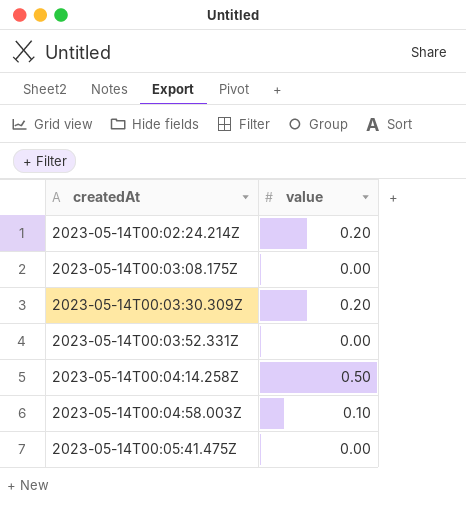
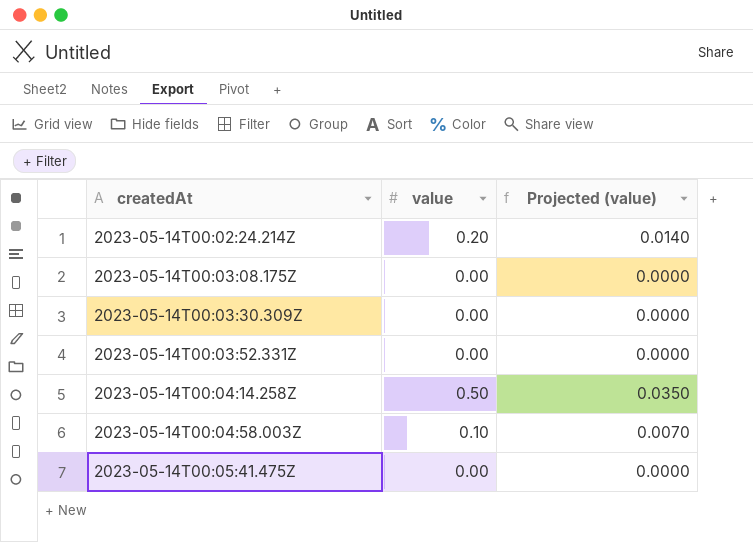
column Projected (value) | formula: none -> [value] * 0.07
2023-05-14T00:03:30.309Z | value: 0.20 -> 0.00

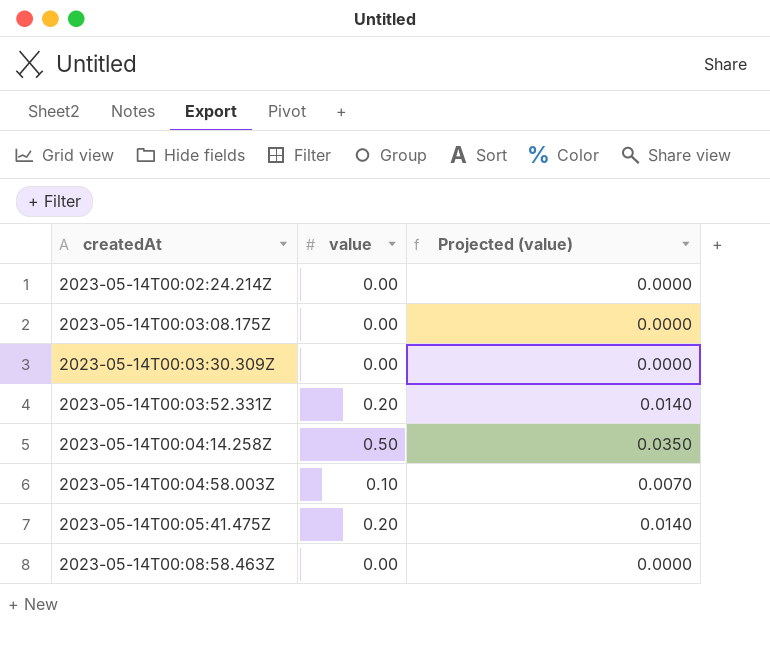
2023-05-14T00:02:24.214Z | value: 0.20 -> 0.00
2023-05-14T00:02:24.214Z | Projected (value): 0.0140 -> 0.0000
2023-05-14T00:03:52.331Z | value: 0.00 -> 0.20
2023-05-14T00:03:52.331Z | Projected (value): 0.0000 -> 0.0140
2023-05-14T00:05:41.475Z | value: 0.00 -> 0.20
2023-05-14T00:05:41.475Z | Projected (value): 0.0000 -> 0.0140
row 2023-05-14T00:08:58.463Z: none -> 0.00 | 0.0000

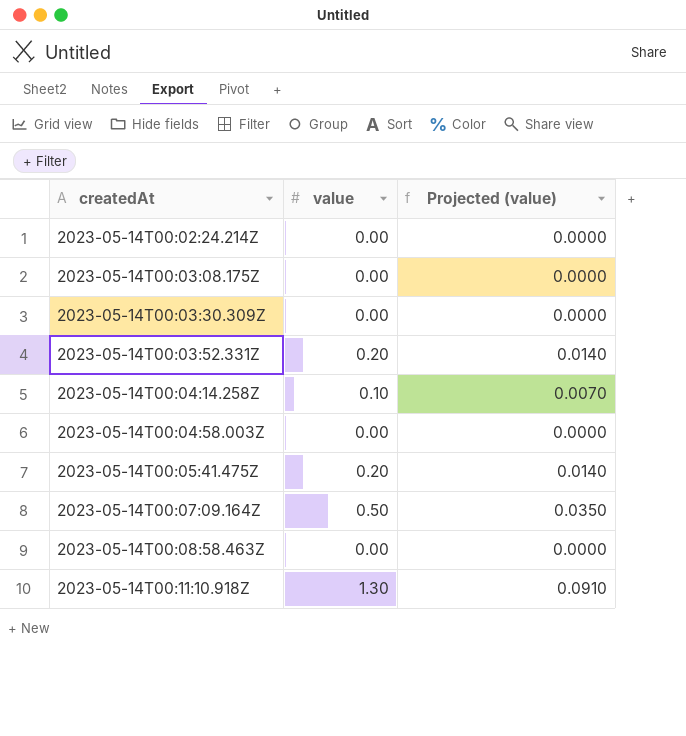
2023-05-14T00:04:14.258Z | value: 0.50 -> 0.10
2023-05-14T00:04:14.258Z | Projected (value): 0.0350 -> 0.0070
2023-05-14T00:04:58.003Z | value: 0.10 -> 0.00
2023-05-14T00:04:58.003Z | Projected (value): 0.0070 -> 0.0000
row 2023-05-14T00:07:09.164Z: none -> 0.50 | 0.0350
row 2023-05-14T00:11:10.918Z: none -> 1.30 | 0.0910

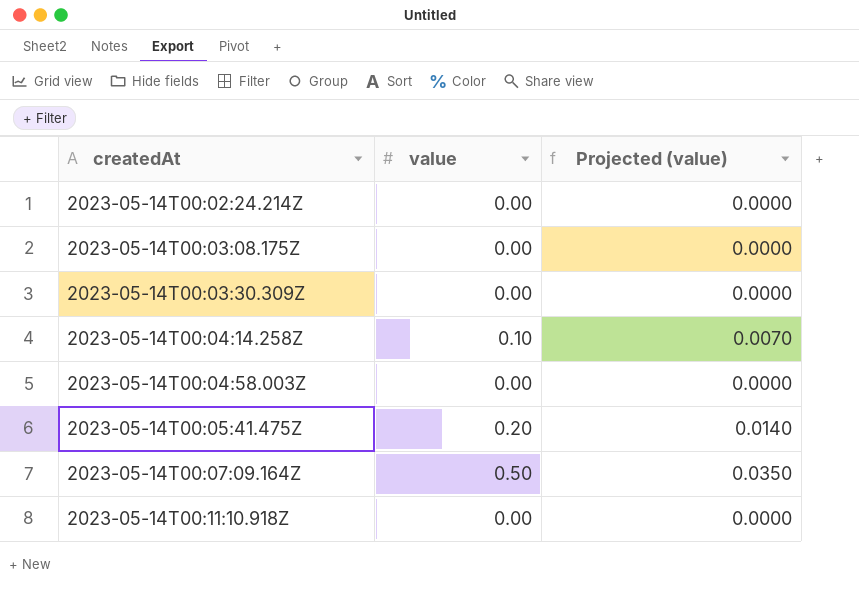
row 2023-05-14T00:03:52.331Z: 0.20 | 0.0140 -> none
row 2023-05-14T00:08:58.463Z: 0.00 | 0.0000 -> none
2023-05-14T00:11:10.918Z | value: 1.30 -> 0.00
2023-05-14T00:11:10.918Z | Projected (value): 0.0910 -> 0.0000

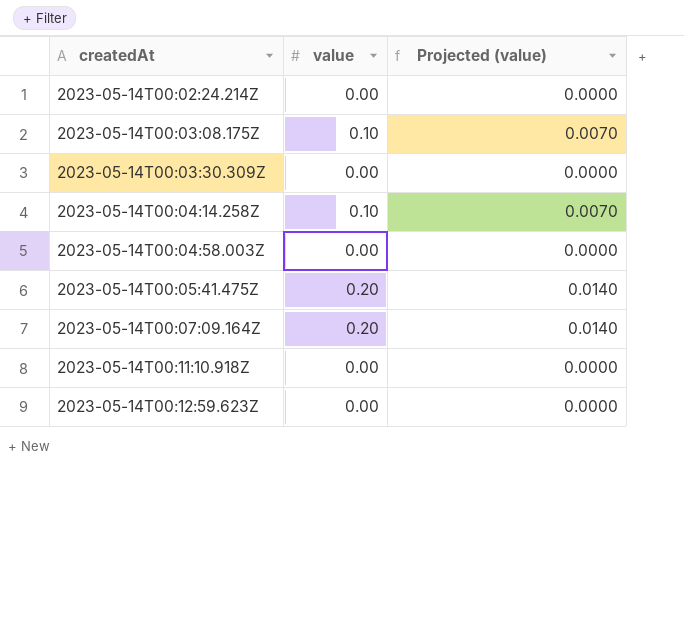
2023-05-14T00:03:08.175Z | value: 0.00 -> 0.10
2023-05-14T00:03:08.175Z | Projected (value): 0.0000 -> 0.0070
2023-05-14T00:07:09.164Z | value: 0.50 -> 0.20
2023-05-14T00:07:09.164Z | Projected (value): 0.0350 -> 0.0140
row 2023-05-14T00:12:59.623Z: none -> 0.00 | 0.0000

